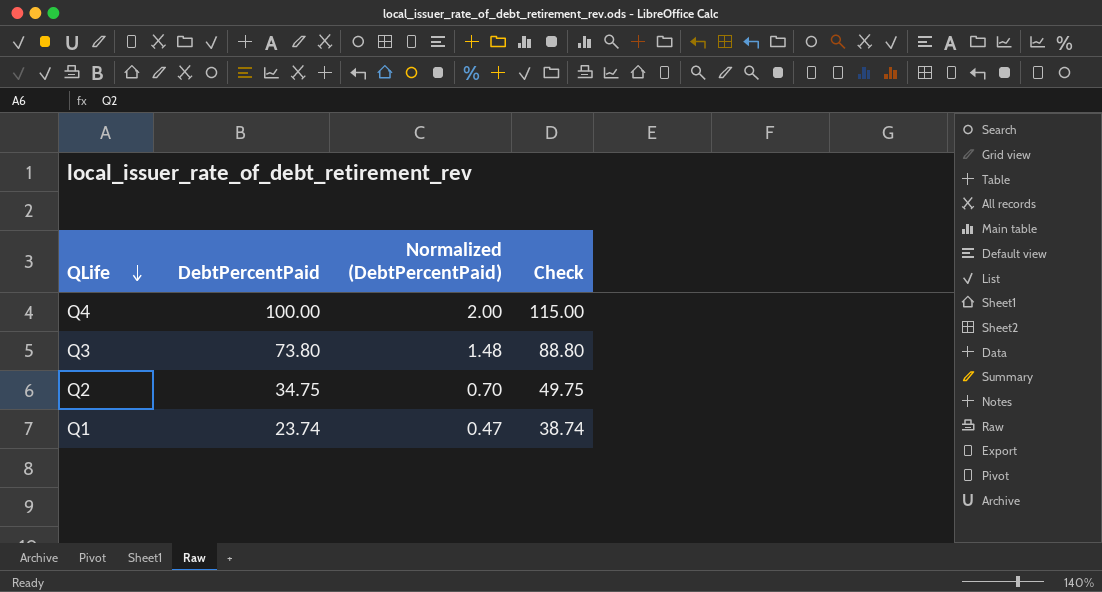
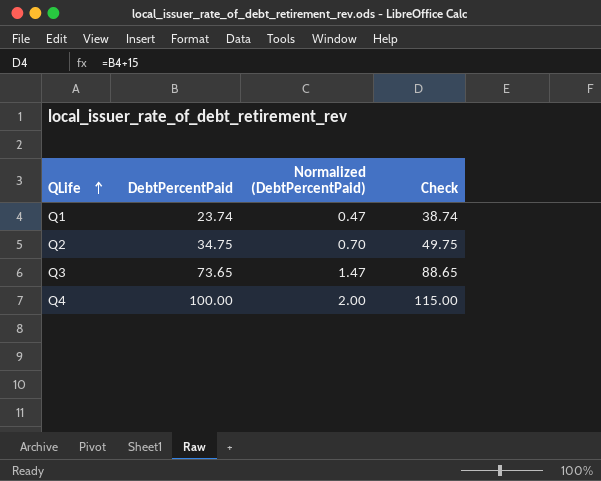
row order: QLife descending -> QLife ascending
Q3 | DebtPercentPaid: 73.80 -> 73.65
Q3 | Normalized (DebtPercentPaid): 1.48 -> 1.47
Q3 | Check: 88.80 -> 88.65

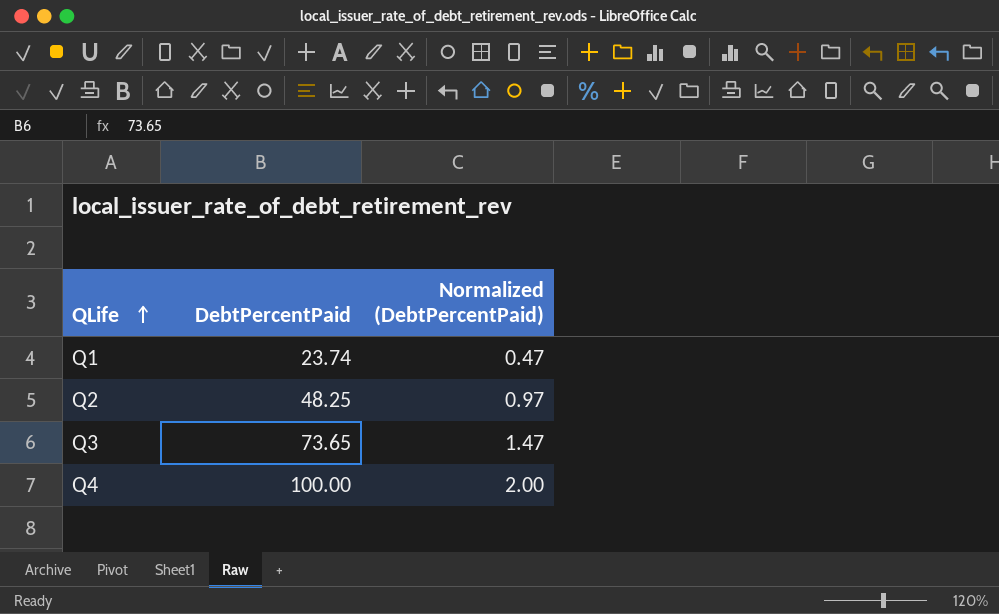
column Check | formula: [DebtPercentPaid] + 15 -> none
Q2 | DebtPercentPaid: 34.75 -> 48.25
Q2 | Normalized (DebtPercentPaid): 0.70 -> 0.97

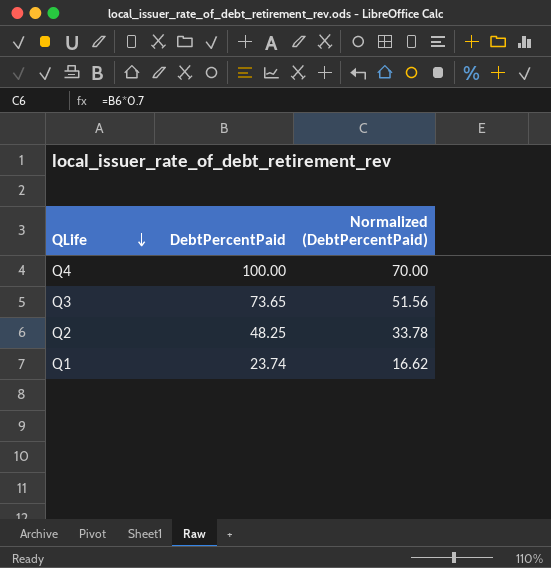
row order: QLife ascending -> QLife descending
column Normalized (DebtPercentPaid) | formula: [DebtPercentPaid] * 0.02 -> [DebtPercentPaid] * 0.7

